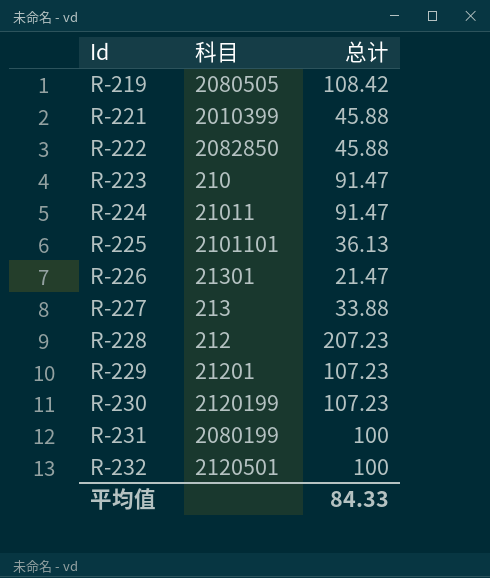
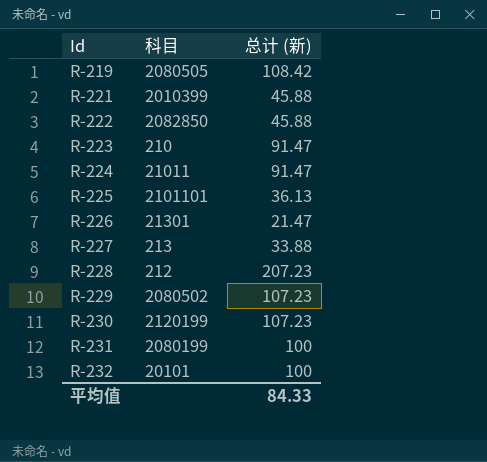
column name: 总计 -> 总计 (新)
R-229 | 科目: 21201 -> 2080502
R-232 | 科目: 2120501 -> 20101

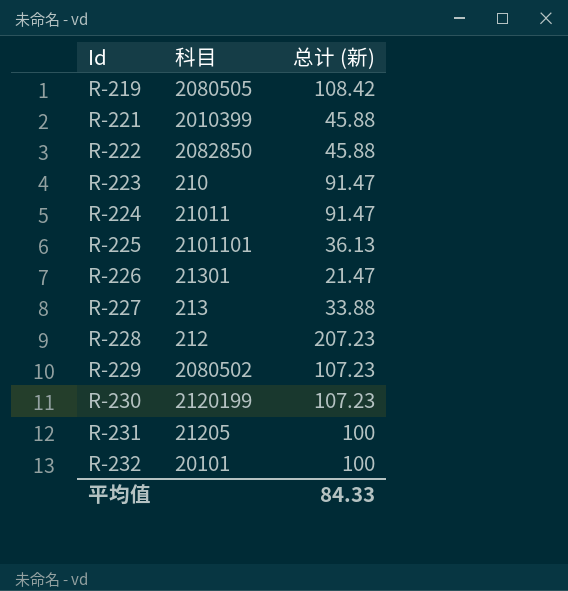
R-231 | 科目: 2080199 -> 21205

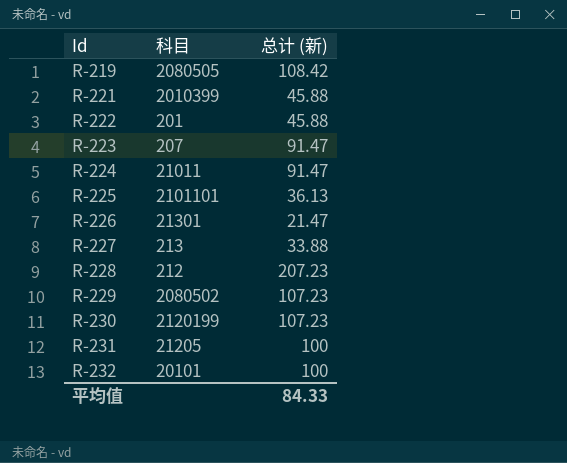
R-222 | 科目: 2082850 -> 201
R-223 | 科目: 210 -> 207

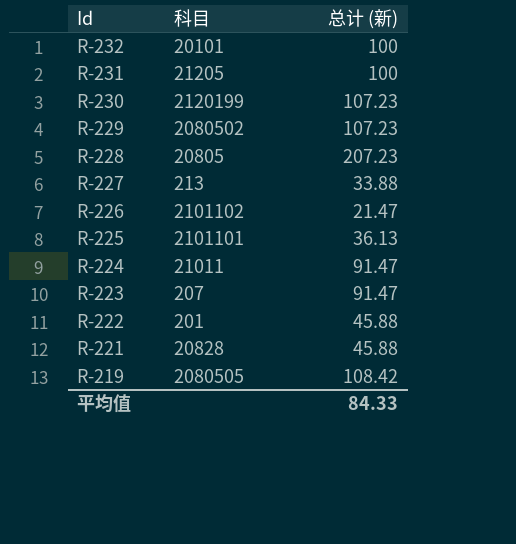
row order: Id ascending -> Id descending
R-228 | 科目: 212 -> 20805
R-226 | 科目: 21301 -> 2101102
R-221 | 科目: 2010399 -> 20828

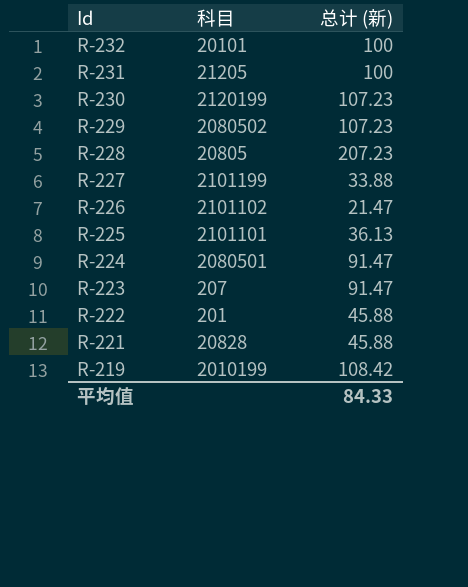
R-227 | 科目: 213 -> 2101199
R-224 | 科目: 21011 -> 2080501
R-219 | 科目: 2080505 -> 2010199

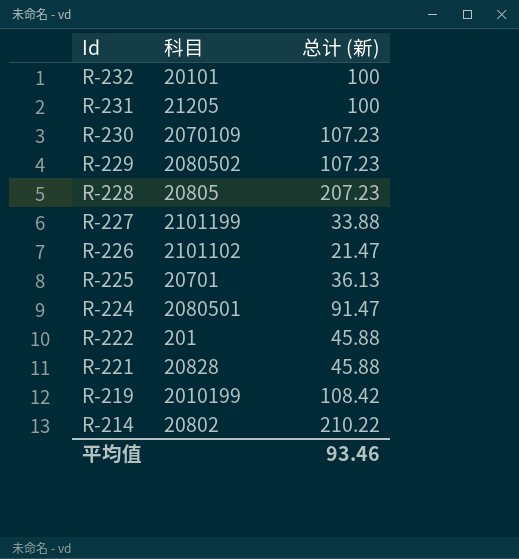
row R-223: 207 | 91.47 -> none
R-230 | 科目: 2120199 -> 2070109
R-225 | 科目: 2101101 -> 20701
row R-214: none -> 20802 | 210.22
平均值 | 总计 (新): 84.33 -> 93.46

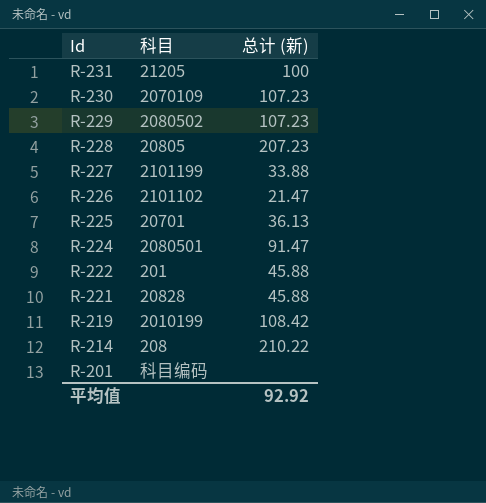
row R-232: 20101 | 100 -> none
R-214 | 科目: 20802 -> 208
row R-201: none -> 科目编码 | none
平均值 | 总计 (新): 93.46 -> 92.92

